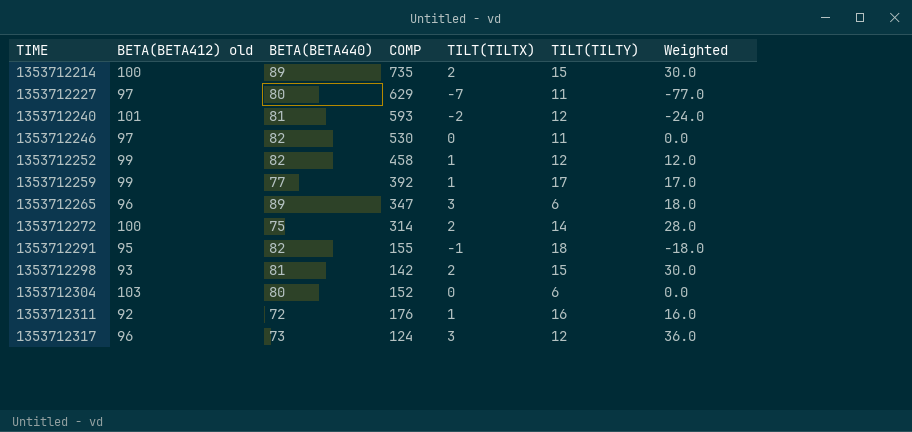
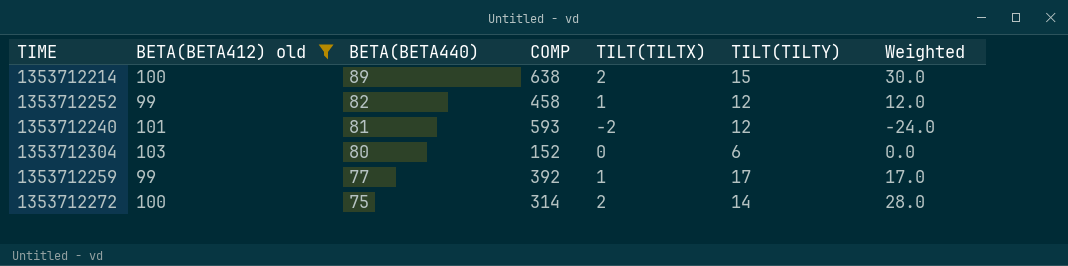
filter: none -> BETA(BETA412) old >= 99
row order: TIME ascending -> BETA(BETA440) descending
1353712214 | COMP: 735 -> 638

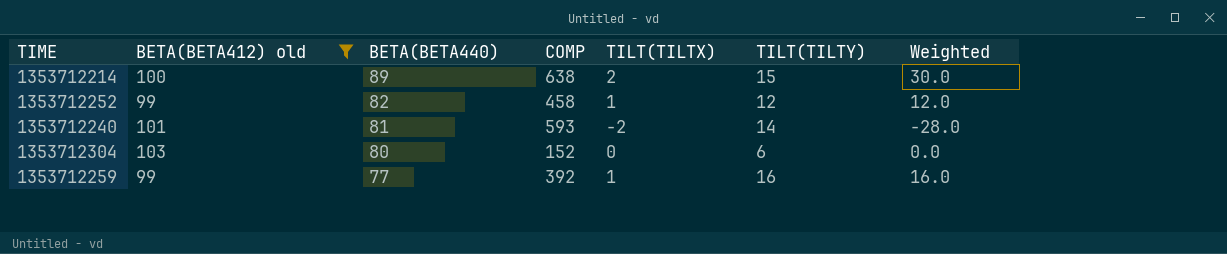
row 1353712272: 100 | 75 | 314 | 2 | 14 | 28.0 -> none
1353712240 | TILT(TILTY): 12 -> 14
1353712240 | Weighted: -24.0 -> -28.0
1353712259 | TILT(TILTY): 17 -> 16
1353712259 | Weighted: 17.0 -> 16.0

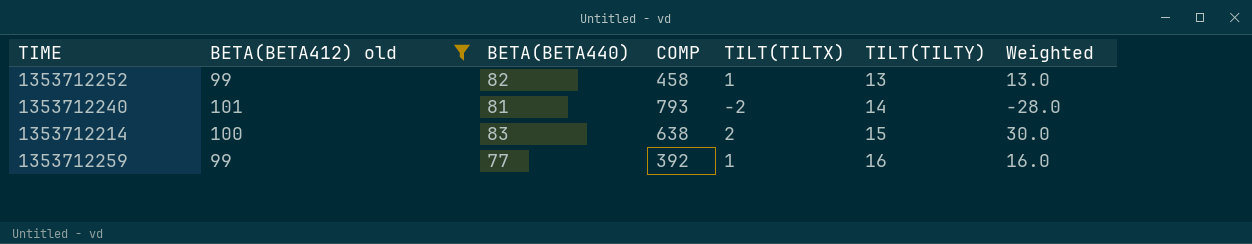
row order: BETA(BETA440) descending -> TILT(TILTY) ascending
row 1353712304: 103 | 80 | 152 | 0 | 6 | 0.0 -> none
1353712252 | TILT(TILTY): 12 -> 13
1353712252 | Weighted: 12.0 -> 13.0
1353712240 | COMP: 593 -> 793
1353712214 | BETA(BETA440): 89 -> 83

